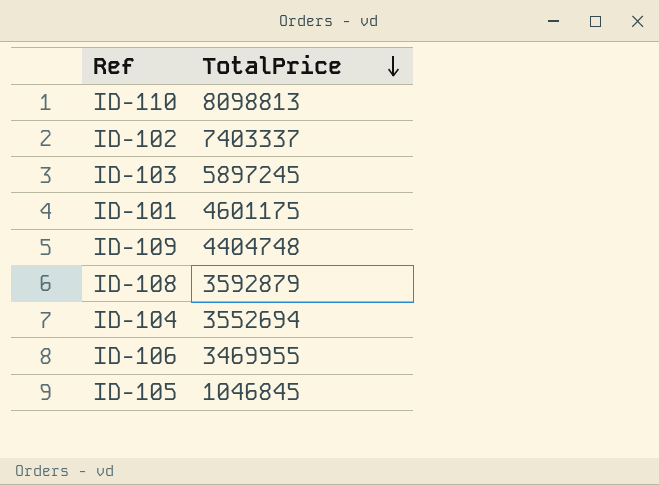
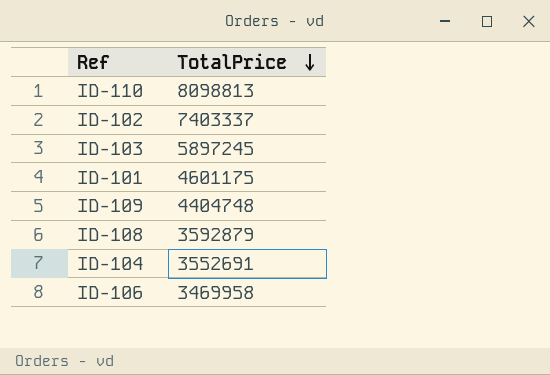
row ID-105: 1046845 -> none
ID-104 | TotalPrice: 3552694 -> 3552691
ID-106 | TotalPrice: 3469955 -> 3469958

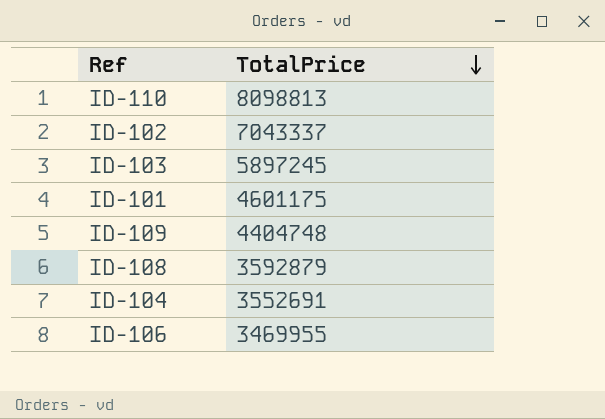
ID-102 | TotalPrice: 7403337 -> 7043337
ID-106 | TotalPrice: 3469958 -> 3469955

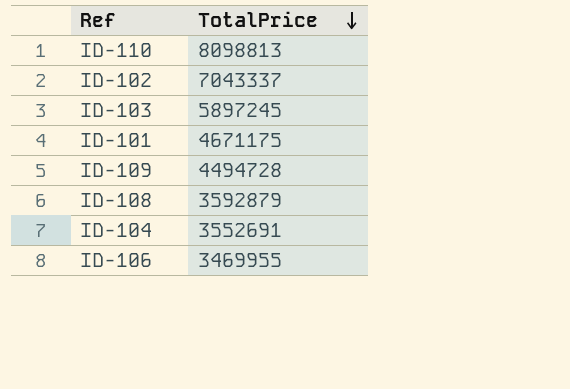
ID-101 | TotalPrice: 4601175 -> 4671175
ID-109 | TotalPrice: 4404748 -> 4494728

